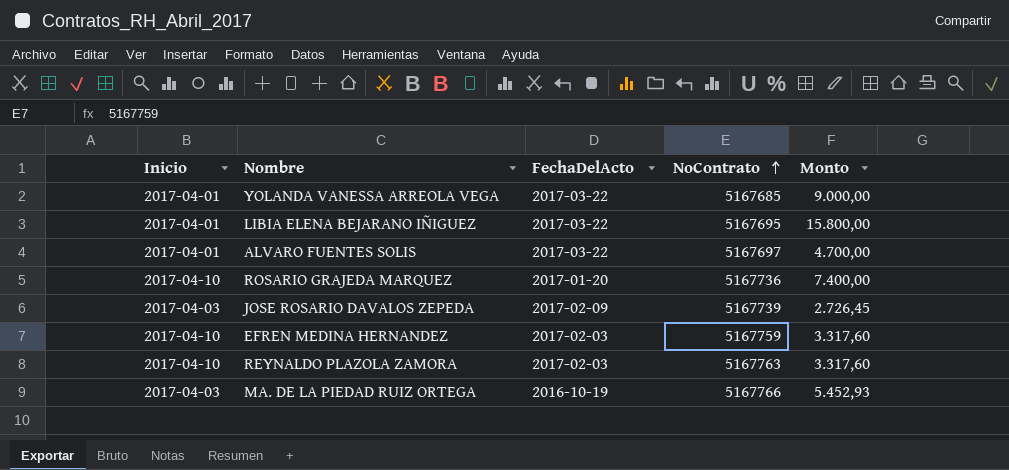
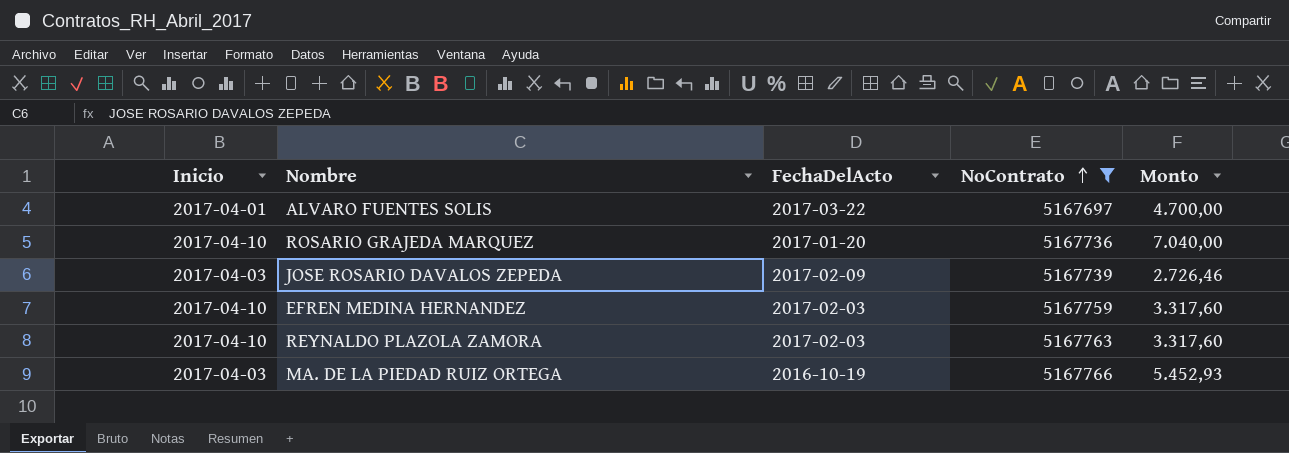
filter: none -> NoContrato >= 5167697
ROSARIO GRAJEDA MARQUEZ | Monto: 7.400,00 -> 7.040,00
JOSE ROSARIO DAVALOS ZEPEDA | Monto: 2.726,45 -> 2.726,46

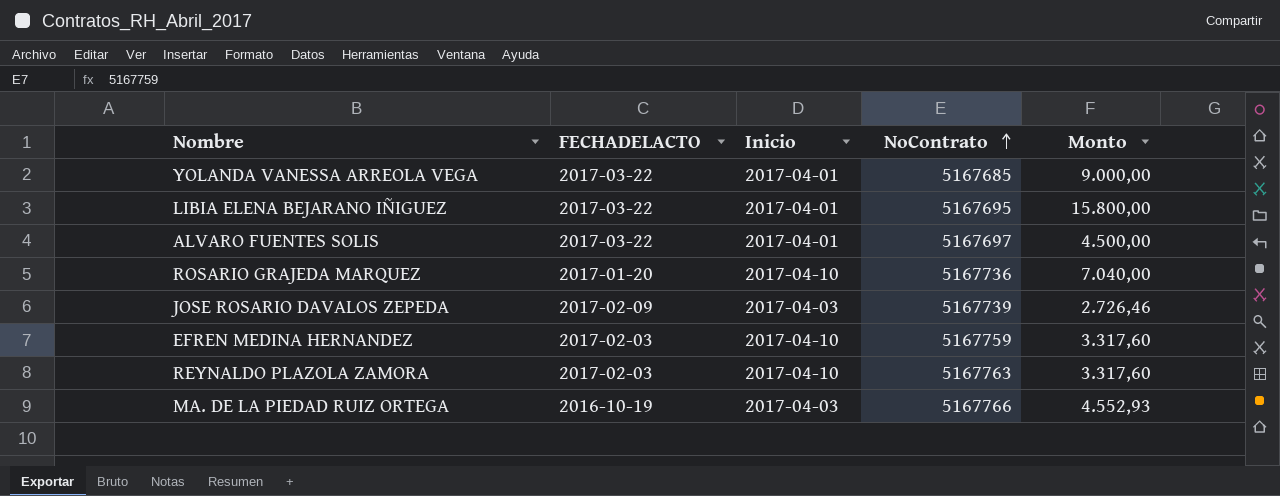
filter: NoContrato >= 5167697 -> none
column name: FechaDelActo -> FECHADELACTO
column Inicio | position: 1 -> 3
ALVARO FUENTES SOLIS | Monto: 4.700,00 -> 4.500,00
MA. DE LA PIEDAD RUIZ ORTEGA | Monto: 5.452,93 -> 4.552,93

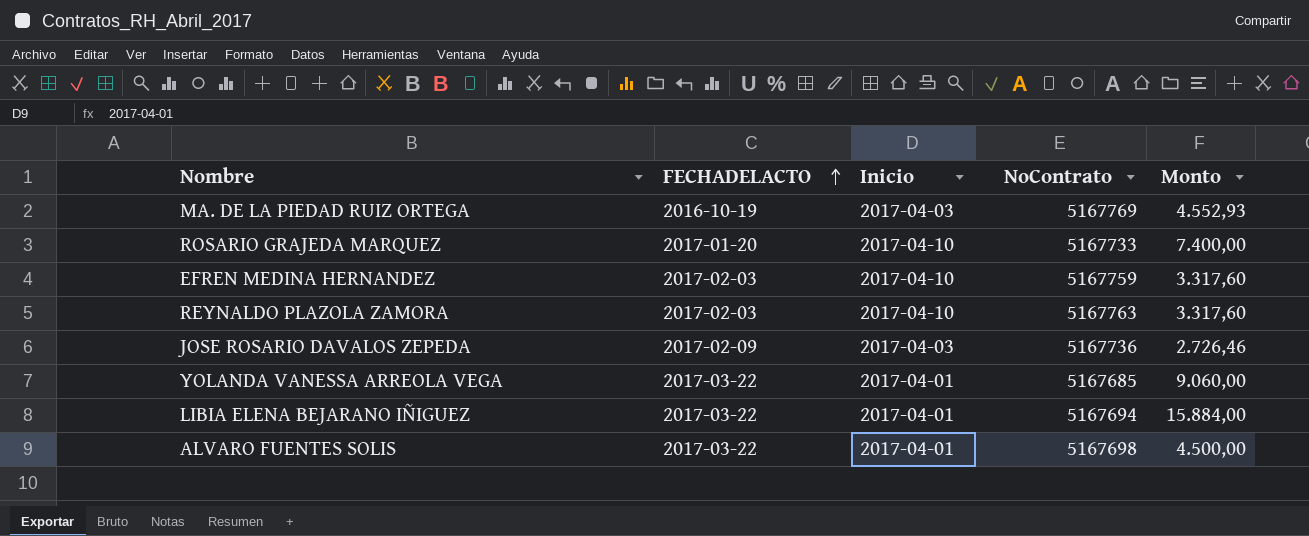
row order: NoContrato ascending -> FECHADELACTO ascending
MA. DE LA PIEDAD RUIZ ORTEGA | NoContrato: 5167766 -> 5167769
ROSARIO GRAJEDA MARQUEZ | NoContrato: 5167736 -> 5167733
ROSARIO GRAJEDA MARQUEZ | Monto: 7.040,00 -> 7.400,00
JOSE ROSARIO DAVALOS ZEPEDA | NoContrato: 5167739 -> 5167736
YOLANDA VANESSA ARREOLA VEGA | Monto: 9.000,00 -> 9.060,00
LIBIA ELENA BEJARANO IÑIGUEZ | NoContrato: 5167695 -> 5167694
LIBIA ELENA BEJARANO IÑIGUEZ | Monto: 15.800,00 -> 15.884,00
ALVARO FUENTES SOLIS | NoContrato: 5167697 -> 5167698

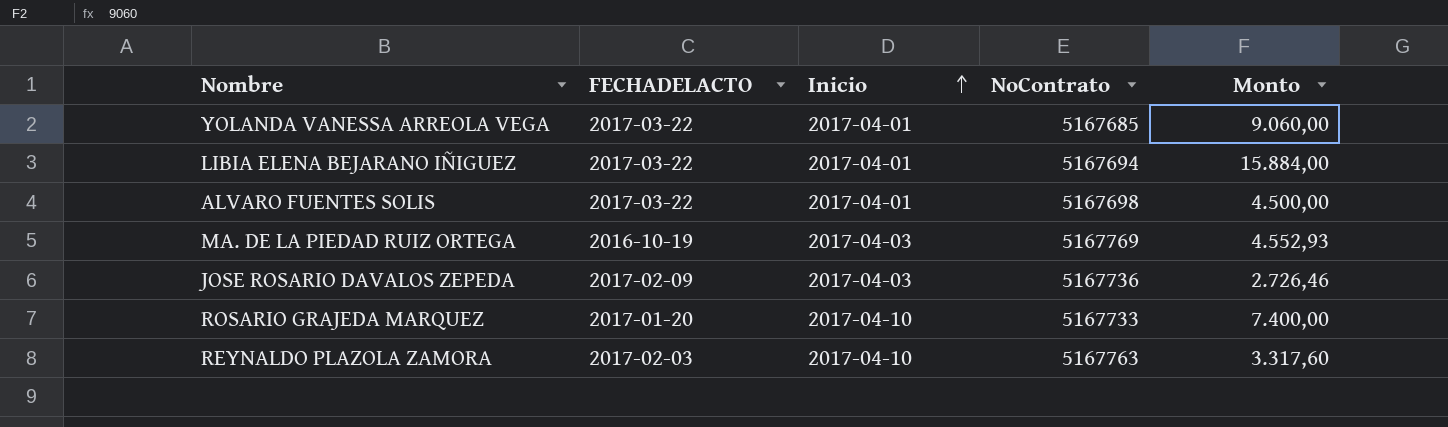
row order: FECHADELACTO ascending -> Inicio ascending
row EFREN MEDINA HERNANDEZ: 2017-02-03 | 2017-04-10 | 5167759 | 3.317,60 -> none

